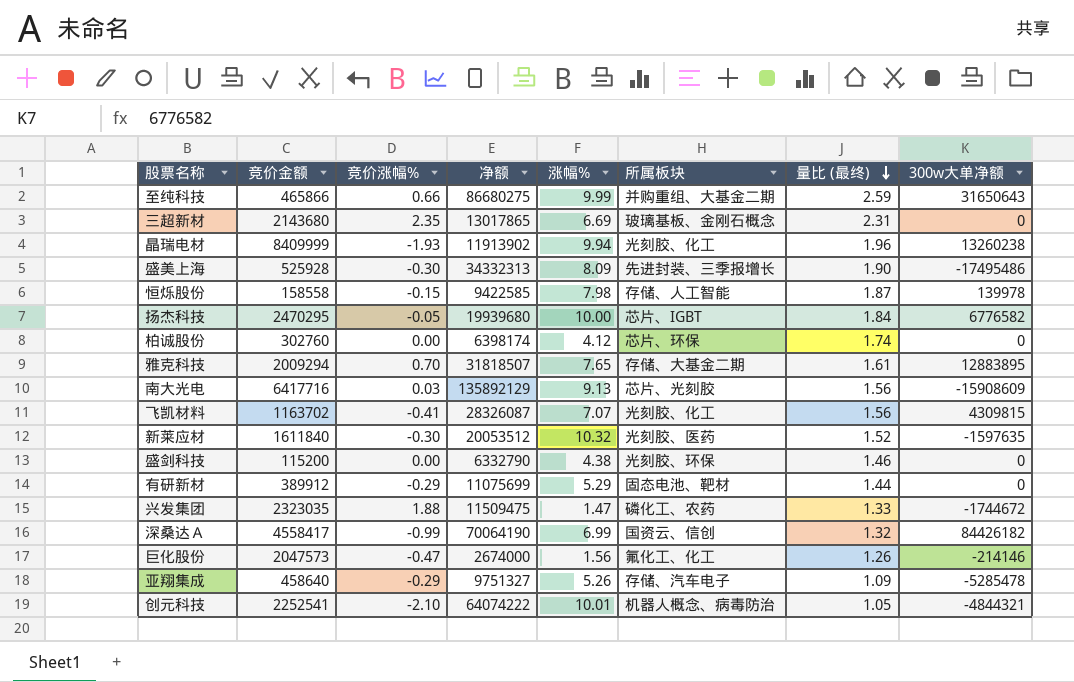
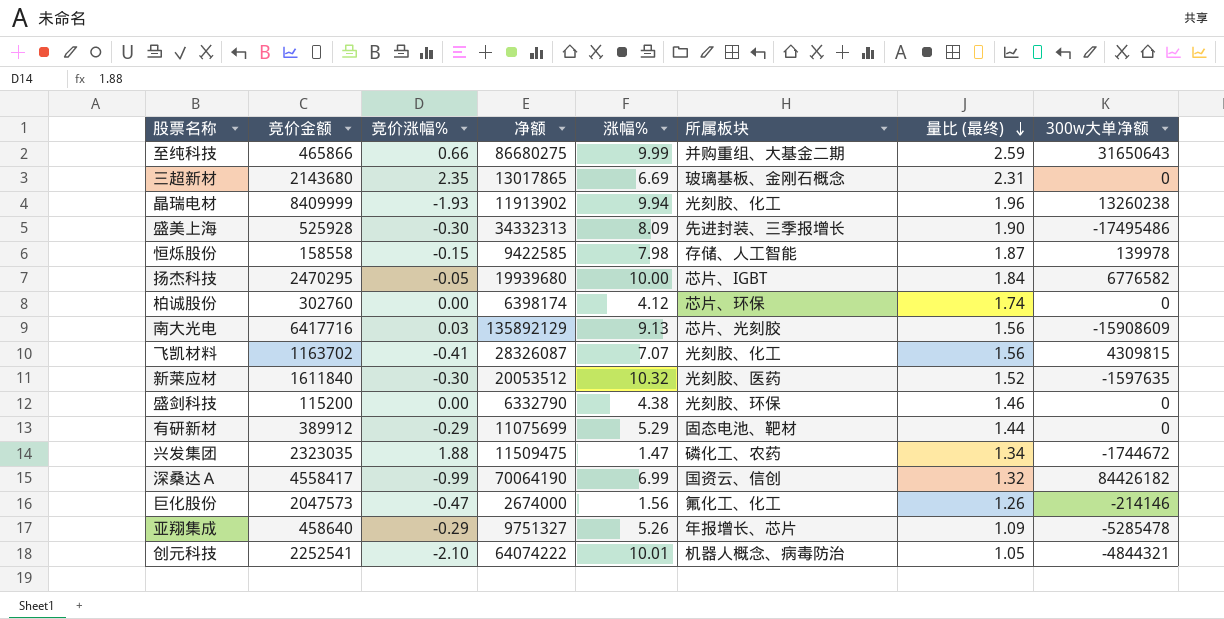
row 雅克科技: 2009294 | 0.70 | 31818507 | 7.65 | 存储、大基金二期 | 1.61 | 12883895 -> none
兴发集团 | 量比 (最终): 1.33 -> 1.34
亚翔集成 | 所属板块: 存储、汽车电子 -> 年报增长、芯片

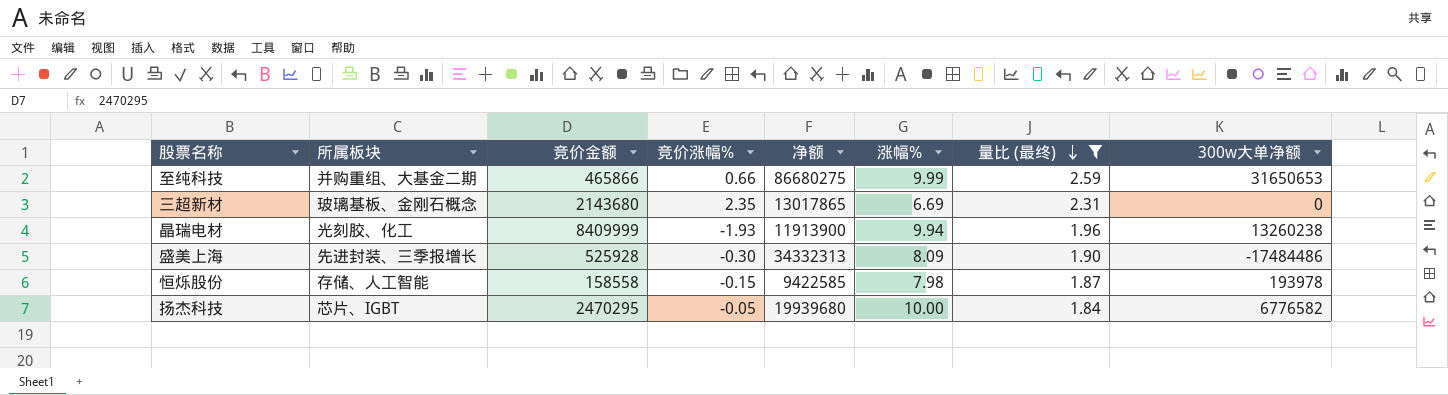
filter: none -> 量比 (最终) >= 1.84
column 所属板块 | position: 6 -> 2
至纯科技 | 300w大单净额: 31650643 -> 31650653
晶瑞电材 | 净额: 11913902 -> 11913900
盛美上海 | 300w大单净额: -17495486 -> -17484486
恒烁股份 | 300w大单净额: 139978 -> 193978

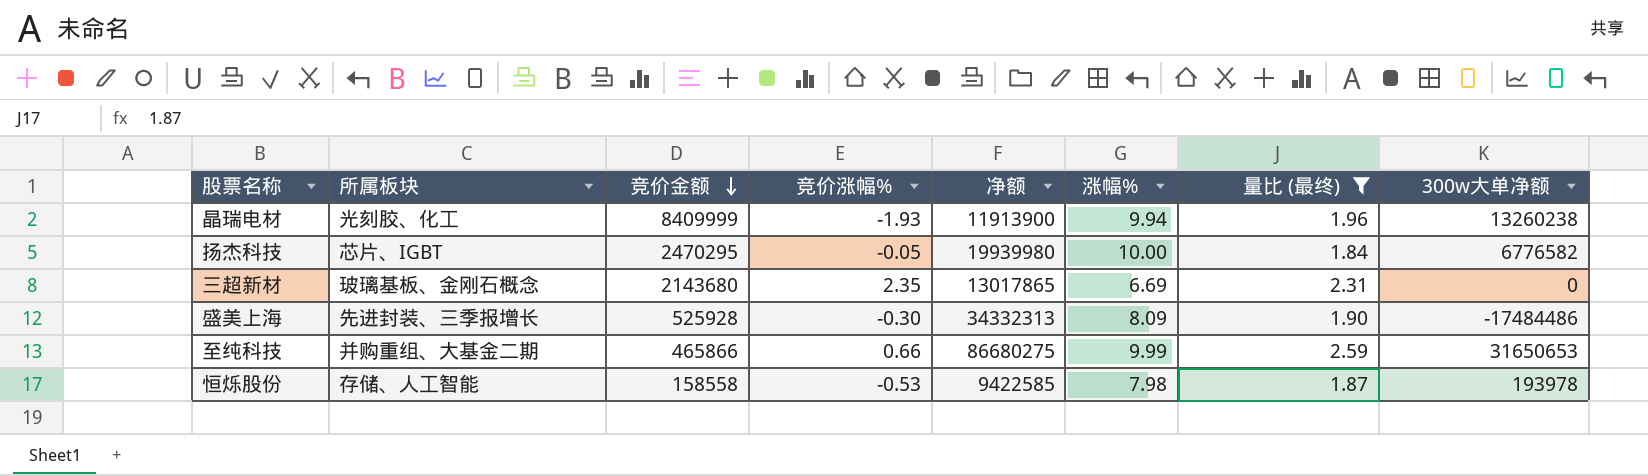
row order: 量比 (最终) descending -> 竞价金额 descending
扬杰科技 | 净额: 19939680 -> 19939980
恒烁股份 | 竞价涨幅%: -0.15 -> -0.53

